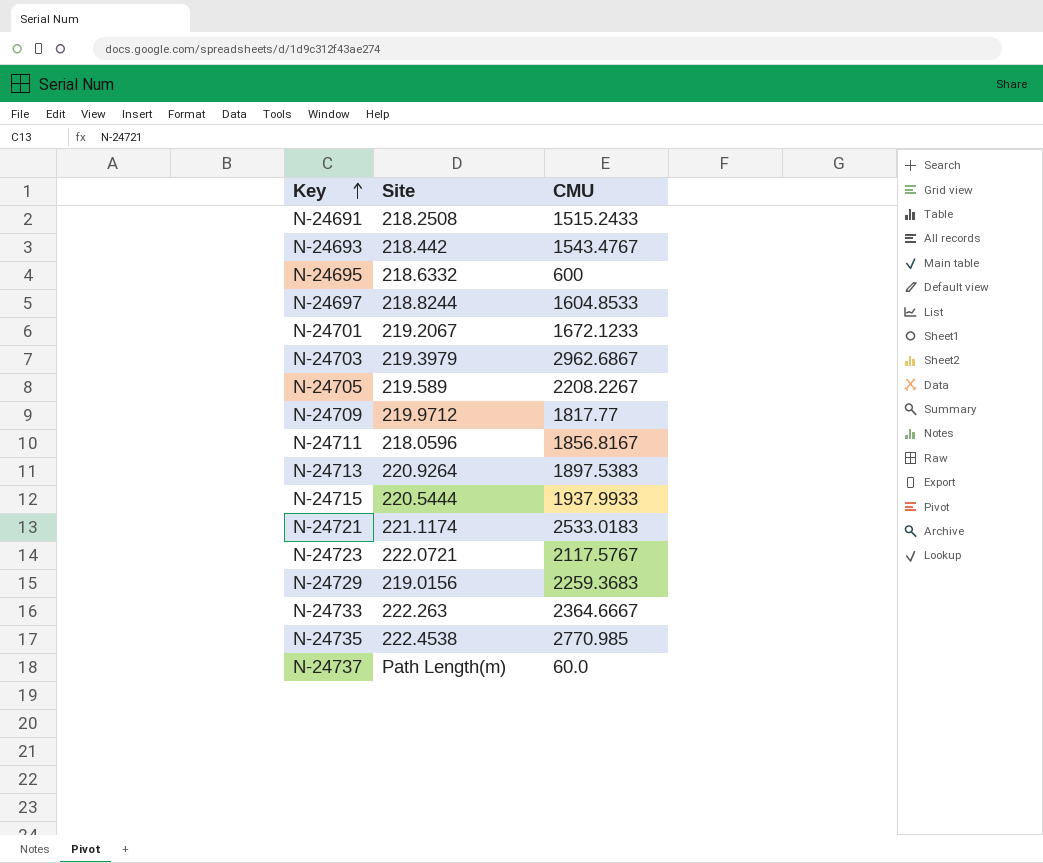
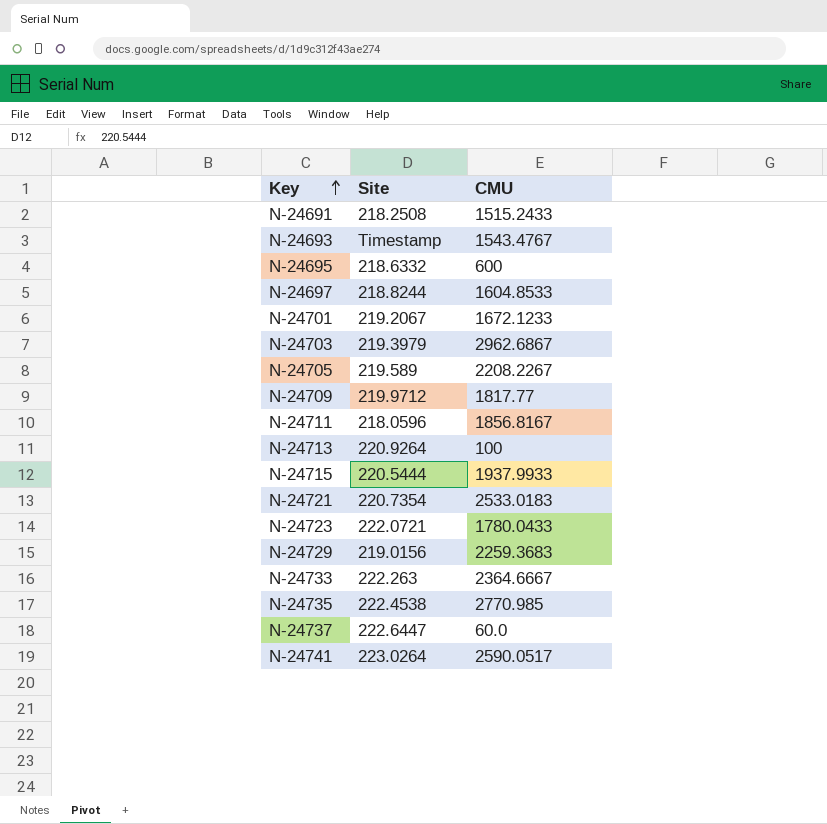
N-24693 | Site: 218.442 -> Timestamp
N-24713 | CMU: 1897.5383 -> 100
N-24721 | Site: 221.1174 -> 220.7354
N-24723 | CMU: 2117.5767 -> 1780.0433
N-24737 | Site: Path Length(m) -> 222.6447
row N-24741: none -> 223.0264 | 2590.0517

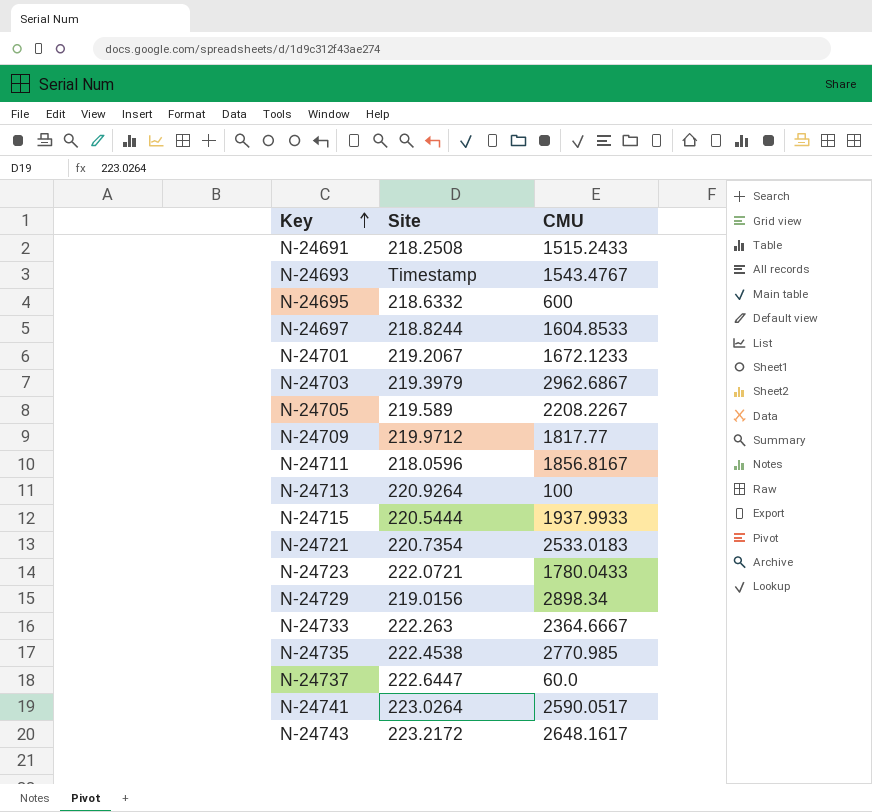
N-24729 | CMU: 2259.3683 -> 2898.34
row N-24743: none -> 223.2172 | 2648.1617

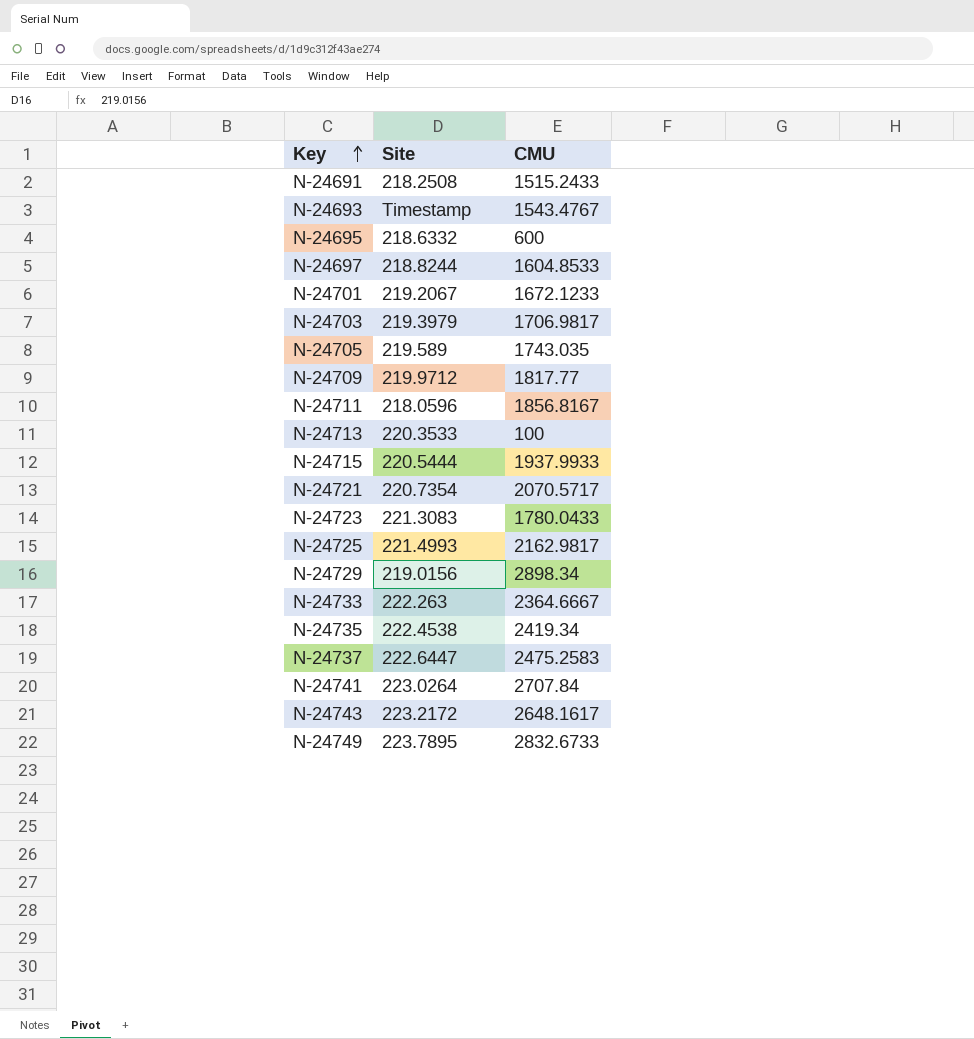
N-24703 | CMU: 2962.6867 -> 1706.9817
N-24705 | CMU: 2208.2267 -> 1743.035
N-24713 | Site: 220.9264 -> 220.3533
N-24721 | CMU: 2533.0183 -> 2070.5717
N-24723 | Site: 222.0721 -> 221.3083
row N-24725: none -> 221.4993 | 2162.9817
N-24735 | CMU: 2770.985 -> 2419.34
N-24737 | CMU: 60.0 -> 2475.2583
N-24741 | CMU: 2590.0517 -> 2707.84
row N-24749: none -> 223.7895 | 2832.6733

